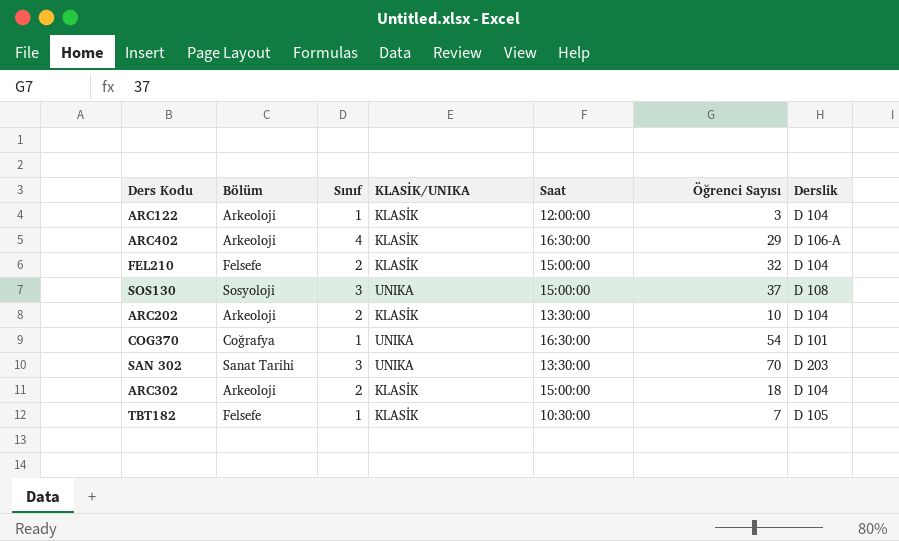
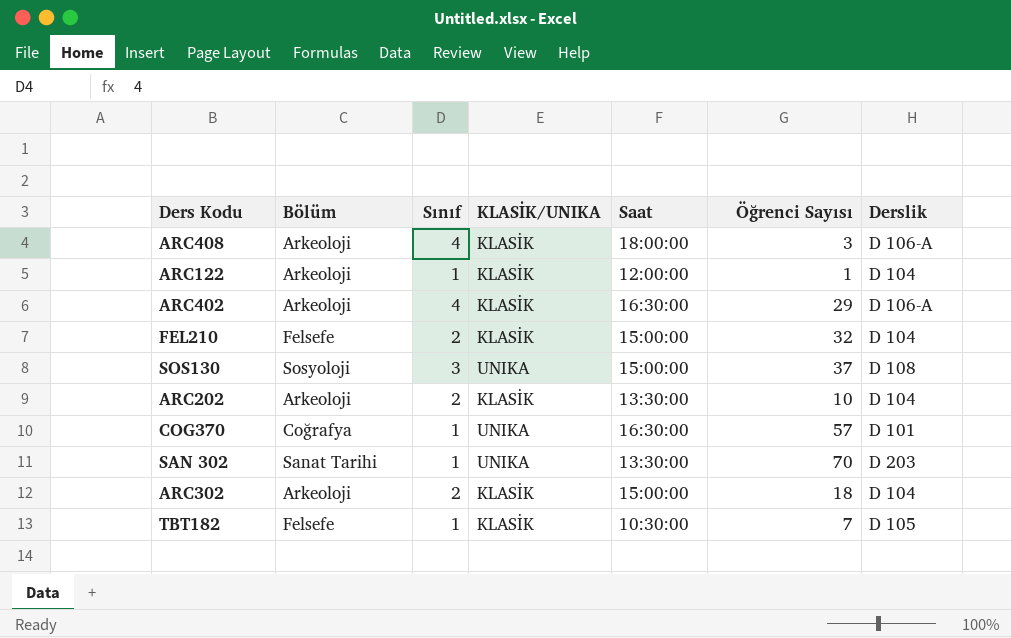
row ARC408: none -> Arkeoloji | 4 | KLASİK | 18:00:00 | 3 | D 106-A
ARC122 | Öğrenci Sayısı: 3 -> 1
COG370 | Öğrenci Sayısı: 54 -> 57
SAN 302 | Sınıf: 3 -> 1

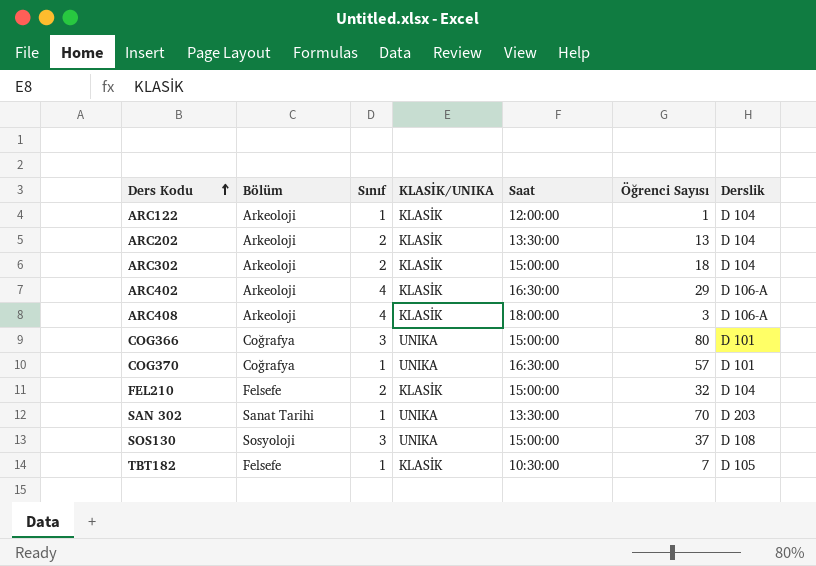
row order: none -> Ders Kodu ascending
ARC202 | Öğrenci Sayısı: 10 -> 13
row COG366: none -> Coğrafya | 3 | UNIKA | 15:00:00 | 80 | D 101

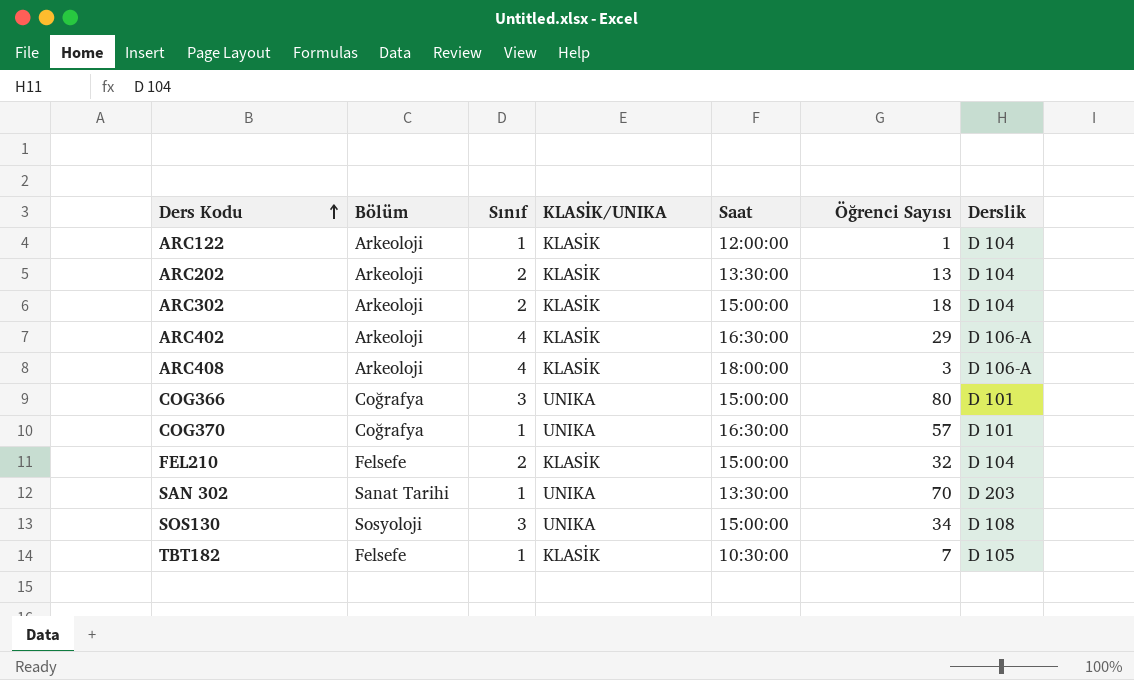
SOS130 | Öğrenci Sayısı: 37 -> 34

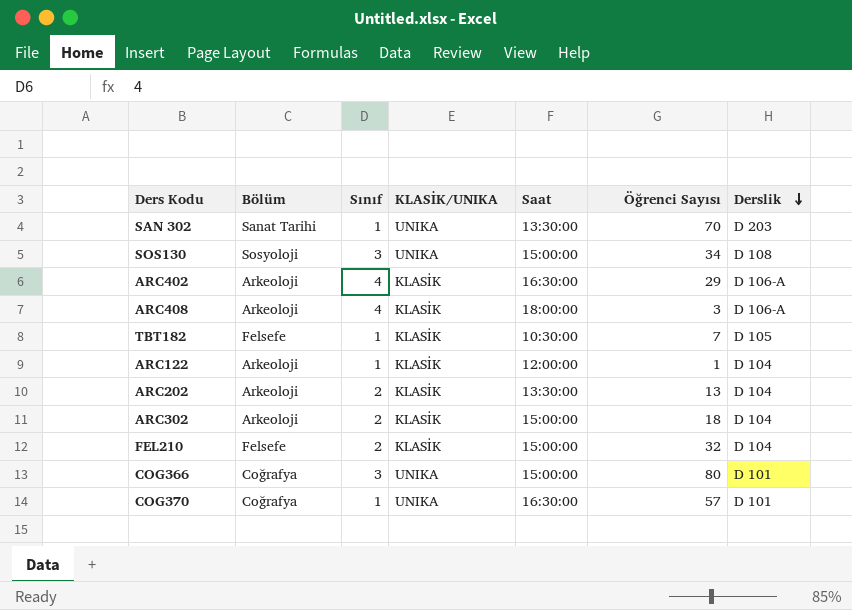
row order: Ders Kodu ascending -> Derslik descending

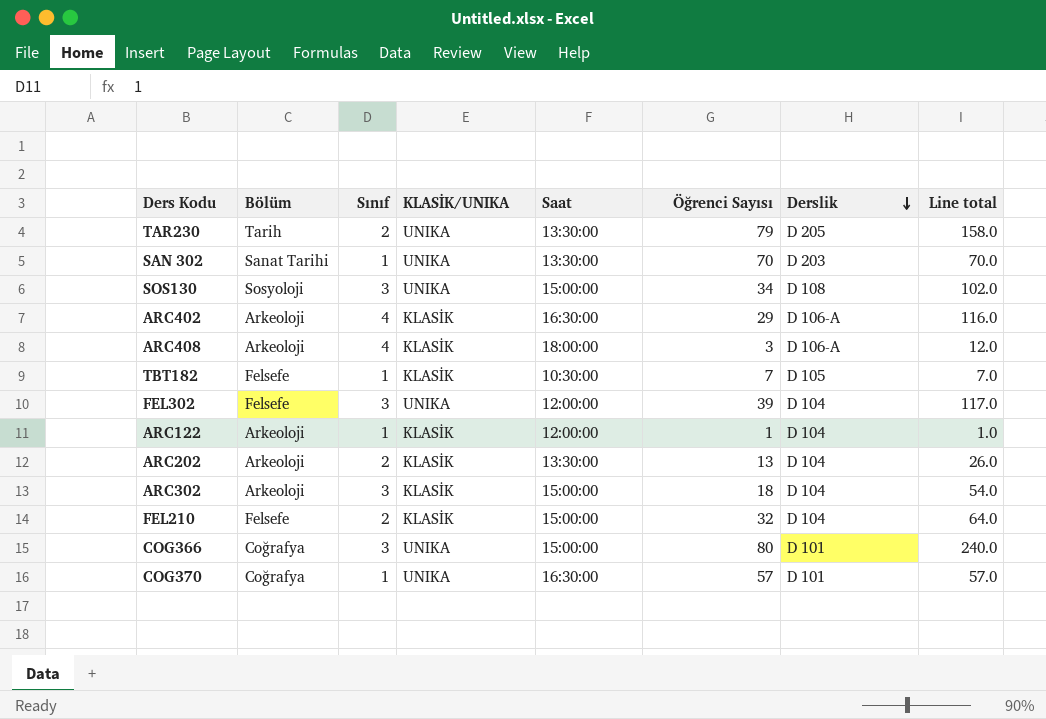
column Line total | formula: none -> [Sınıf] * [Öğrenci Sayısı]
row TAR230: none -> Tarih | 2 | UNIKA | 13:30:00 | 79 | D 205 | 158.0
row FEL302: none -> Felsefe | 3 | UNIKA | 12:00:00 | 39 | D 104 | 117.0
ARC302 | Sınıf: 2 -> 3

